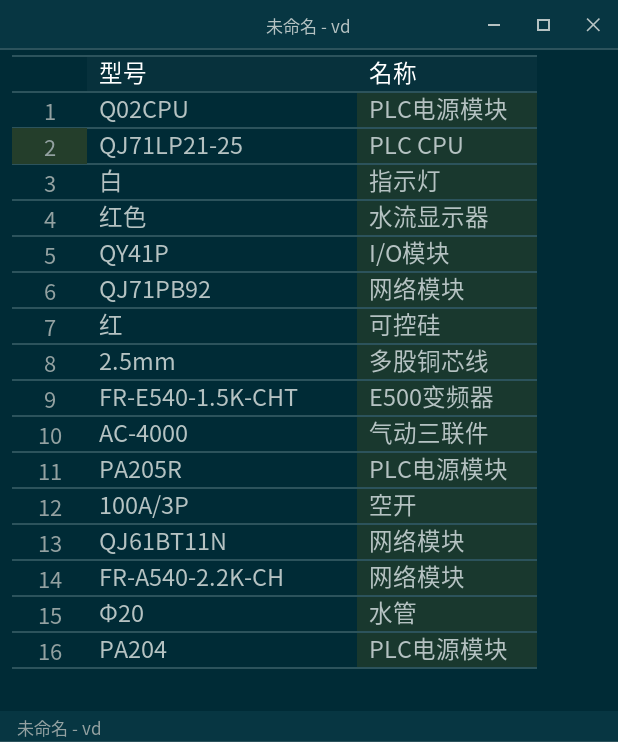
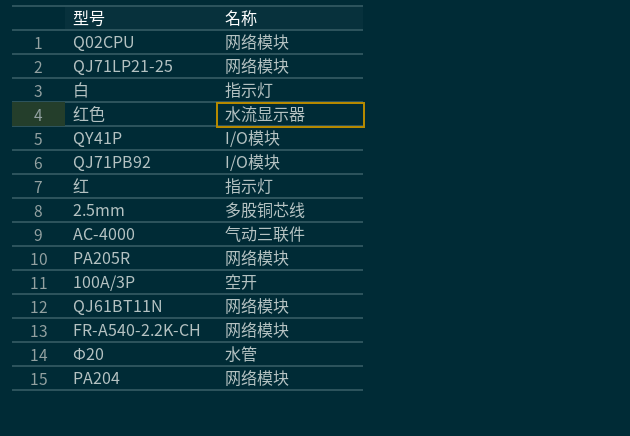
row FR-E540-1.5K-CHT: E500变频器 -> none
Q02CPU | 名称: PLC电源模块 -> 网络模块
QJ71LP21-25 | 名称: PLC CPU -> 网络模块
QJ71PB92 | 名称: 网络模块 -> I/O模块
红 | 名称: 可控硅 -> 指示灯
PA205R | 名称: PLC电源模块 -> 网络模块
PA204 | 名称: PLC电源模块 -> 网络模块

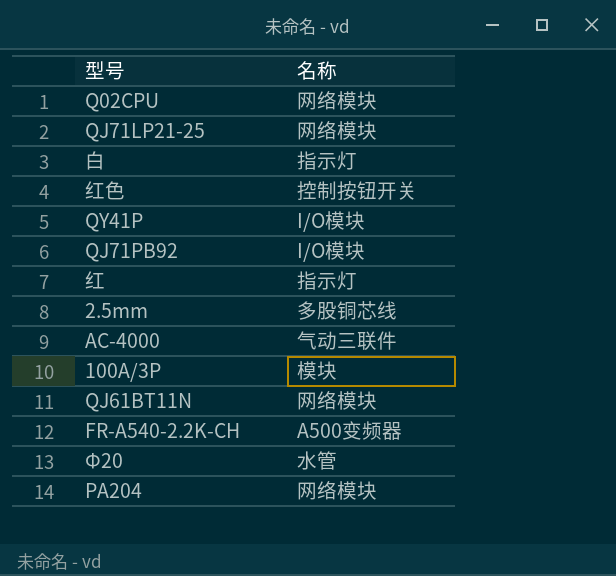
row PA205R: 网络模块 -> none
红色 | 名称: 水流显示器 -> 控制按钮开关
100A/3P | 名称: 空开 -> 模块
FR-A540-2.2K-CH | 名称: 网络模块 -> A500变频器

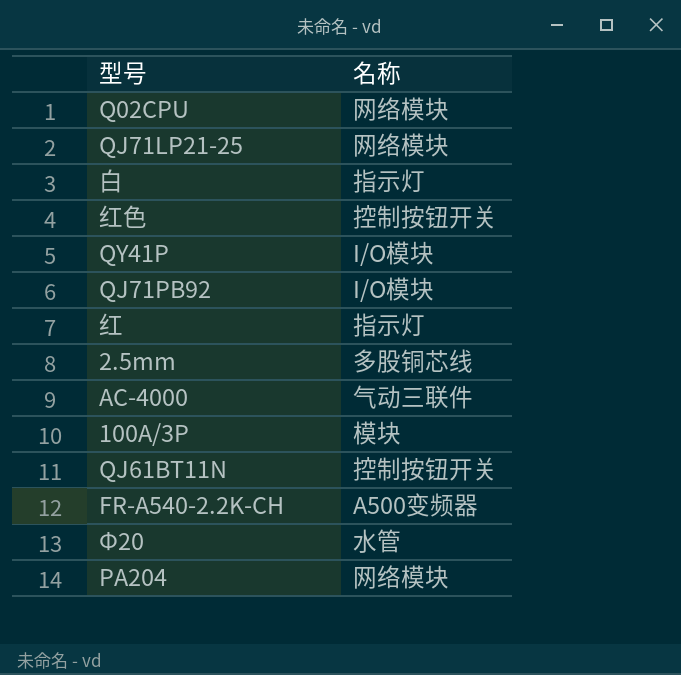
QJ61BT11N | 名称: 网络模块 -> 控制按钮开关

